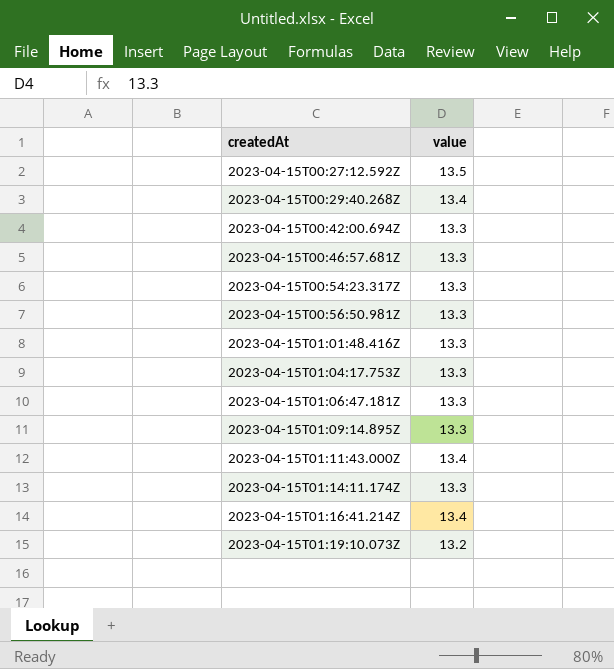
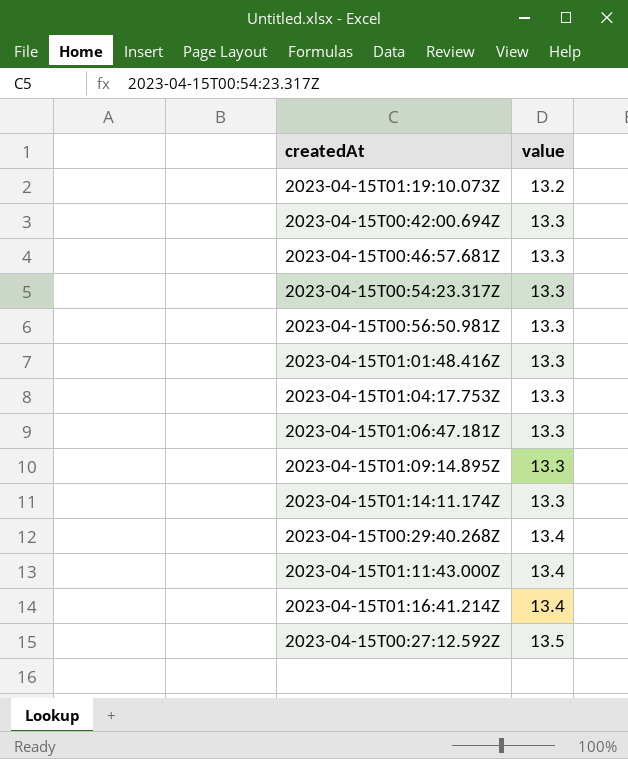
row order: createdAt ascending -> value ascending

